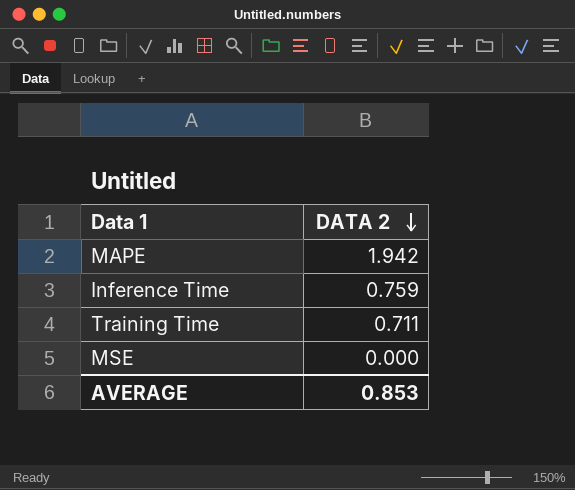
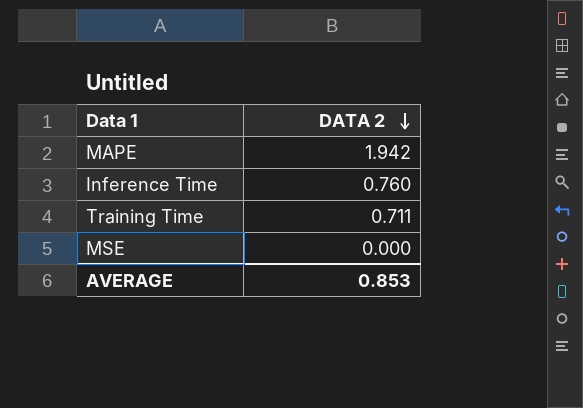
Inference Time | DATA 2: 0.759 -> 0.760

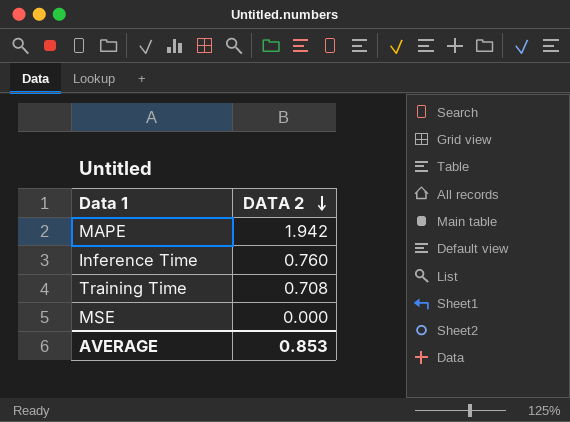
Training Time | DATA 2: 0.711 -> 0.708

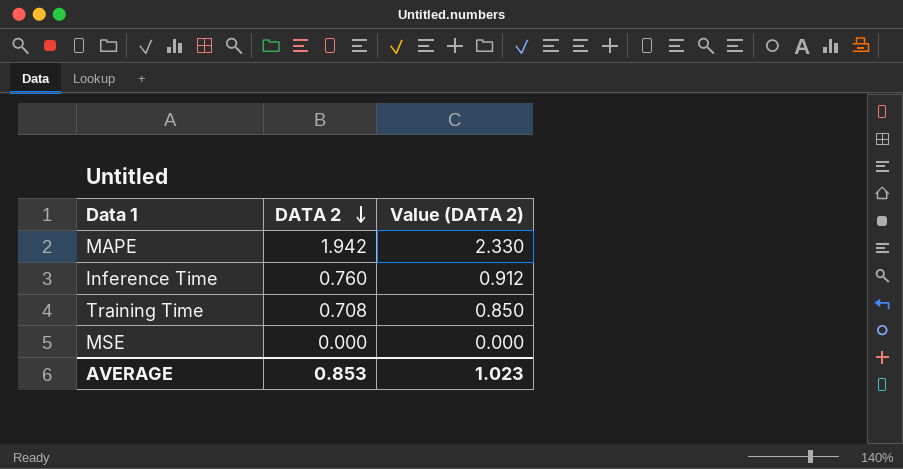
column Value (DATA 2) | formula: none -> [DATA 2] * 1.2

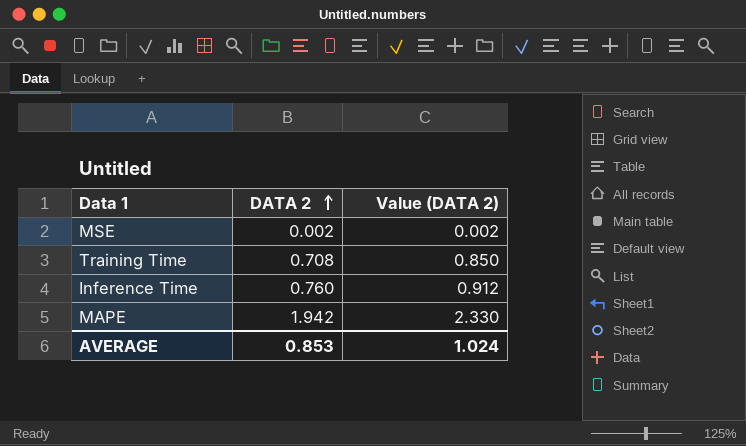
row order: DATA 2 descending -> DATA 2 ascending
MSE | DATA 2: 0.000 -> 0.002
MSE | Value (DATA 2): 0.000 -> 0.002
AVERAGE | Value (DATA 2): 1.023 -> 1.024

